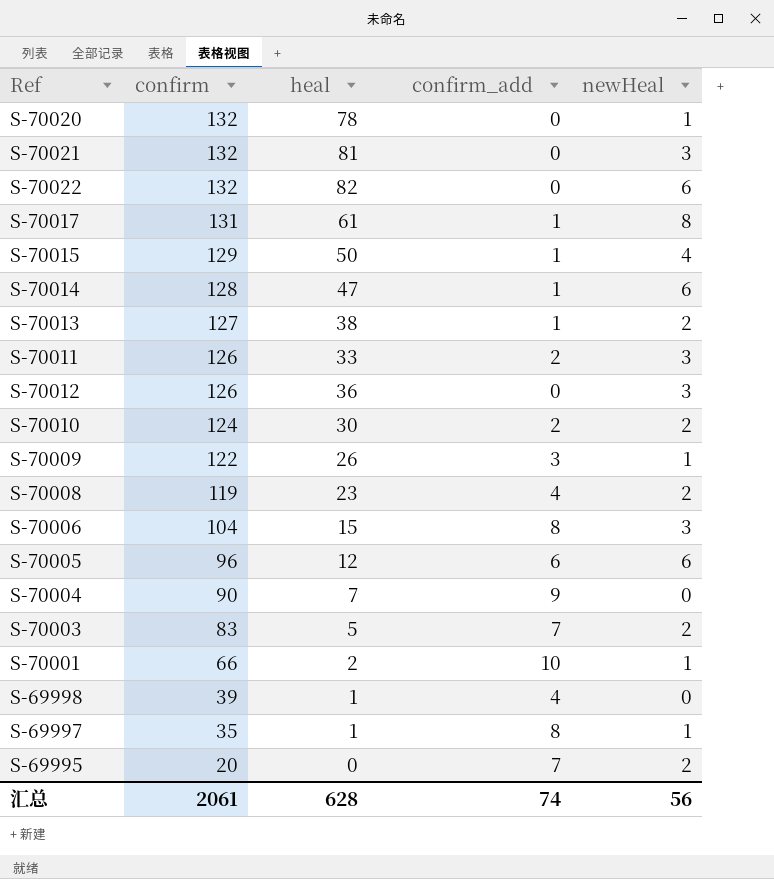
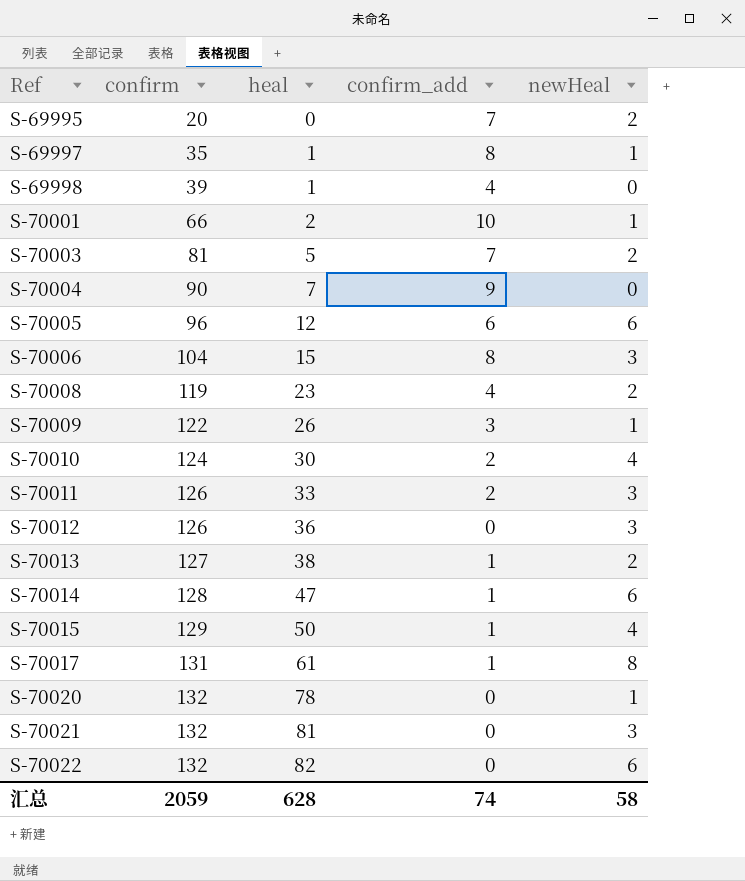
row order: confirm descending -> Ref ascending
S-70003 | confirm: 83 -> 81
S-70010 | newHeal: 2 -> 4
汇总 | confirm: 2061 -> 2059
汇总 | newHeal: 56 -> 58

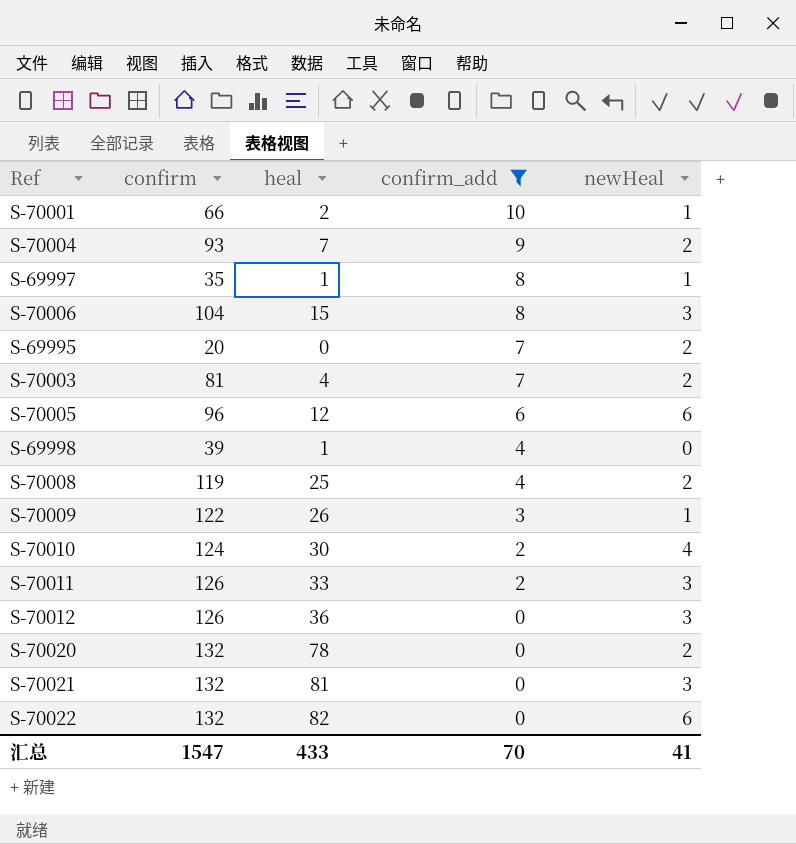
filter: none -> confirm_add != 1
row order: Ref ascending -> confirm_add descending
S-70004 | confirm: 90 -> 93
S-70004 | newHeal: 0 -> 2
S-70003 | heal: 5 -> 4
S-70008 | heal: 23 -> 25
S-70020 | newHeal: 1 -> 2
汇总 | confirm: 2059 -> 1547
汇总 | heal: 628 -> 433
汇总 | confirm_add: 74 -> 70
汇总 | newHeal: 58 -> 41

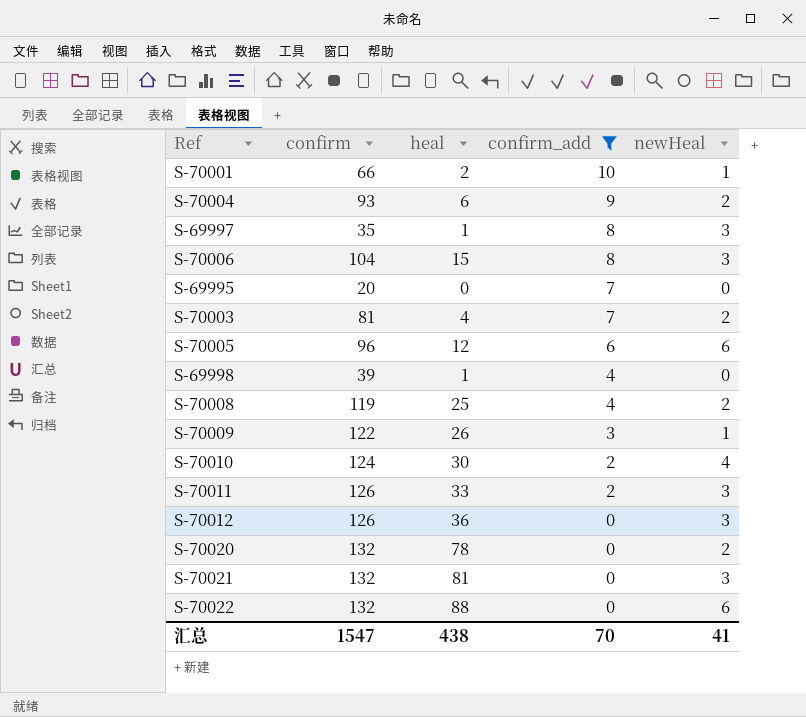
S-70004 | heal: 7 -> 6
S-69997 | newHeal: 1 -> 3
S-69995 | newHeal: 2 -> 0
S-70022 | heal: 82 -> 88
汇总 | heal: 433 -> 438

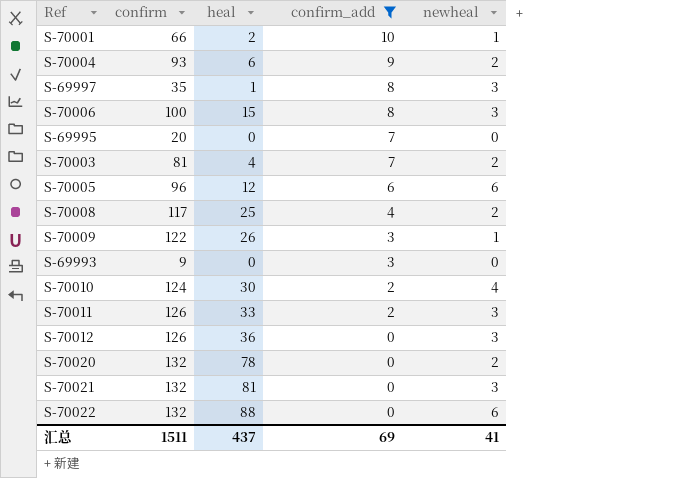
column name: newHeal -> newheal
row S-69998: 39 | 1 | 4 | 0 -> none
S-70006 | confirm: 104 -> 100
S-70008 | confirm: 119 -> 117
row S-69993: none -> 9 | 0 | 3 | 0
汇总 | confirm: 1547 -> 1511
汇总 | heal: 438 -> 437
汇总 | confirm_add: 70 -> 69

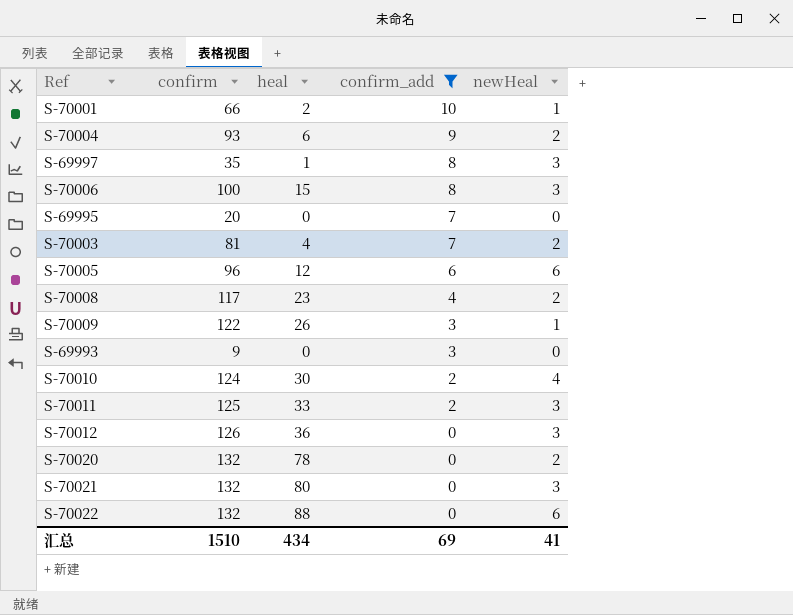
column name: newheal -> newHeal
S-70008 | heal: 25 -> 23
S-70011 | confirm: 126 -> 125
S-70021 | heal: 81 -> 80
汇总 | confirm: 1511 -> 1510
汇总 | heal: 437 -> 434

